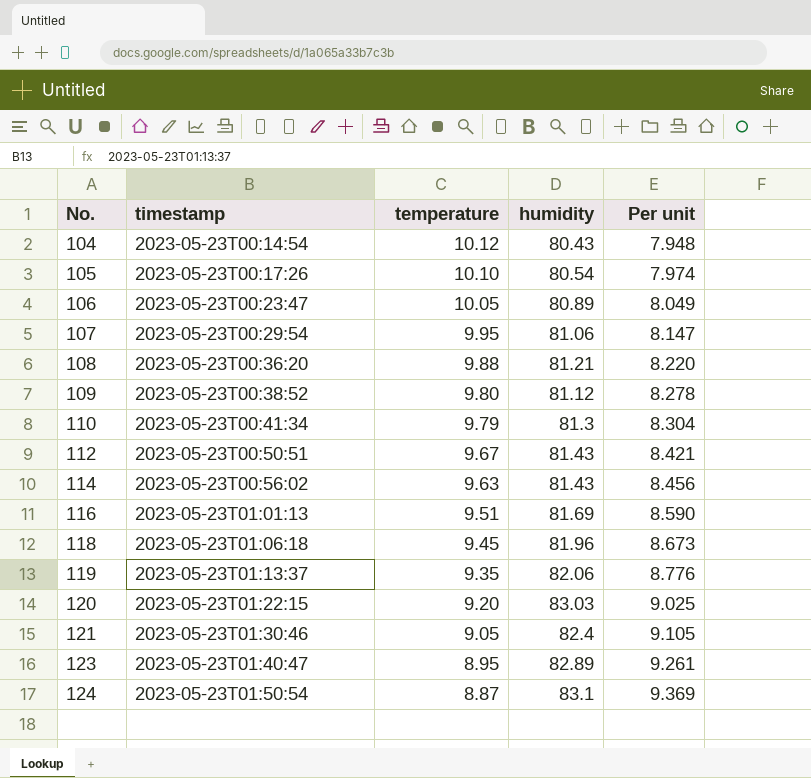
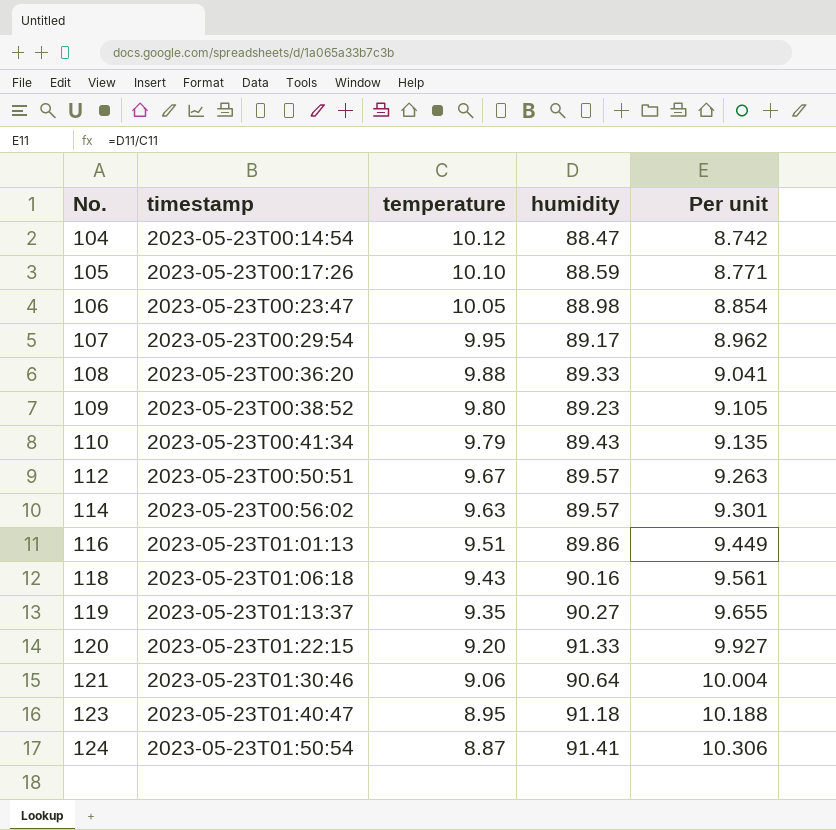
104 | humidity: 80.43 -> 88.47
104 | Per unit: 7.948 -> 8.742
105 | humidity: 80.54 -> 88.59
105 | Per unit: 7.974 -> 8.771
106 | humidity: 80.89 -> 88.98
106 | Per unit: 8.049 -> 8.854
107 | humidity: 81.06 -> 89.17
107 | Per unit: 8.147 -> 8.962
108 | humidity: 81.21 -> 89.33
108 | Per unit: 8.220 -> 9.041
109 | humidity: 81.12 -> 89.23
109 | Per unit: 8.278 -> 9.105
110 | humidity: 81.3 -> 89.43
110 | Per unit: 8.304 -> 9.135
112 | humidity: 81.43 -> 89.57
112 | Per unit: 8.421 -> 9.263
114 | humidity: 81.43 -> 89.57
114 | Per unit: 8.456 -> 9.301
116 | humidity: 81.69 -> 89.86
116 | Per unit: 8.590 -> 9.449
118 | temperature: 9.45 -> 9.43
118 | humidity: 81.96 -> 90.16
118 | Per unit: 8.673 -> 9.561
119 | humidity: 82.06 -> 90.27
119 | Per unit: 8.776 -> 9.655
120 | humidity: 83.03 -> 91.33
120 | Per unit: 9.025 -> 9.927
121 | temperature: 9.05 -> 9.06
121 | humidity: 82.4 -> 90.64
121 | Per unit: 9.105 -> 10.004
123 | humidity: 82.89 -> 91.18
123 | Per unit: 9.261 -> 10.188
124 | humidity: 83.1 -> 91.41
124 | Per unit: 9.369 -> 10.306

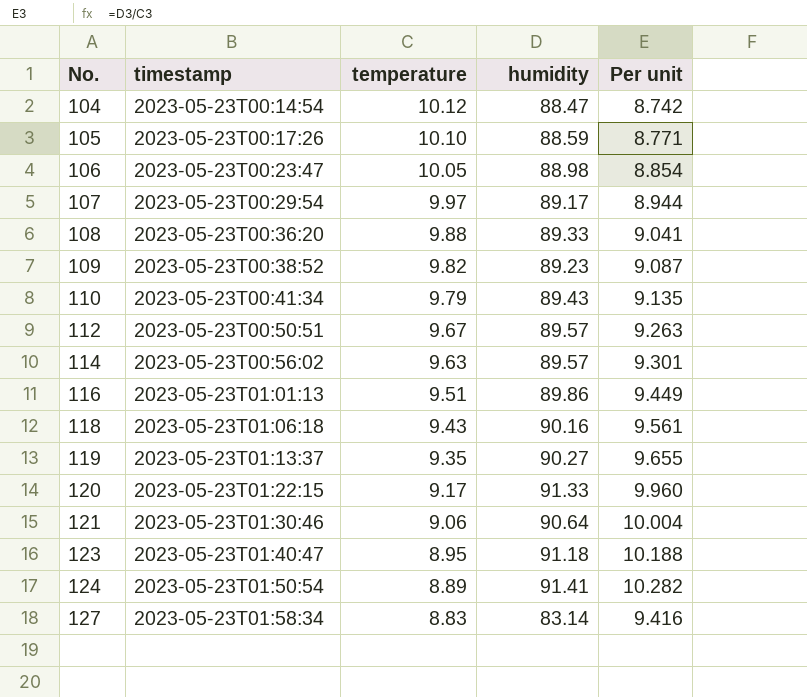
107 | temperature: 9.95 -> 9.97
107 | Per unit: 8.962 -> 8.944
109 | temperature: 9.80 -> 9.82
109 | Per unit: 9.105 -> 9.087
120 | temperature: 9.20 -> 9.17
120 | Per unit: 9.927 -> 9.960
124 | temperature: 8.87 -> 8.89
124 | Per unit: 10.306 -> 10.282
row 127: none -> 2023-05-23T01:58:34 | 8.83 | 83.14 | 9.416

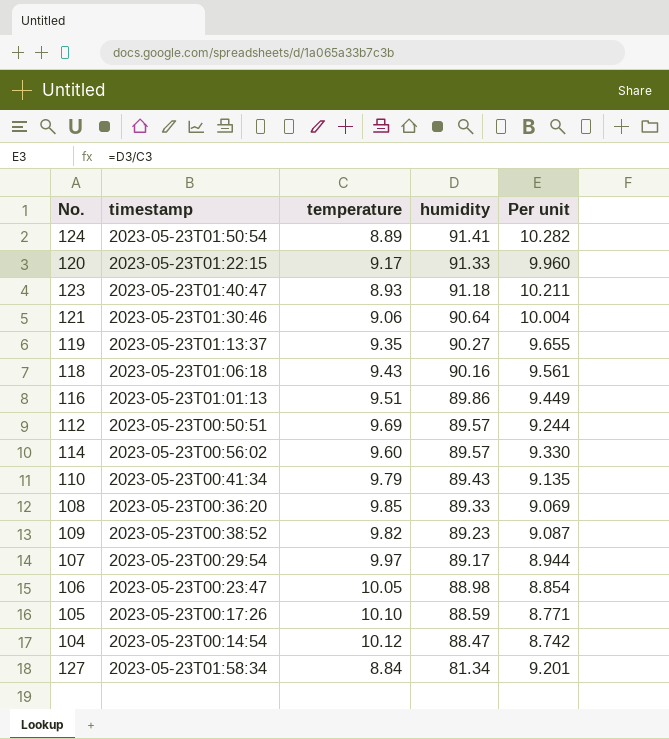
row order: No. ascending -> humidity descending
123 | temperature: 8.95 -> 8.93
123 | Per unit: 10.188 -> 10.211
112 | temperature: 9.67 -> 9.69
112 | Per unit: 9.263 -> 9.244
114 | temperature: 9.63 -> 9.60
114 | Per unit: 9.301 -> 9.330
108 | temperature: 9.88 -> 9.85
108 | Per unit: 9.041 -> 9.069
127 | temperature: 8.83 -> 8.84
127 | humidity: 83.14 -> 81.34
127 | Per unit: 9.416 -> 9.201

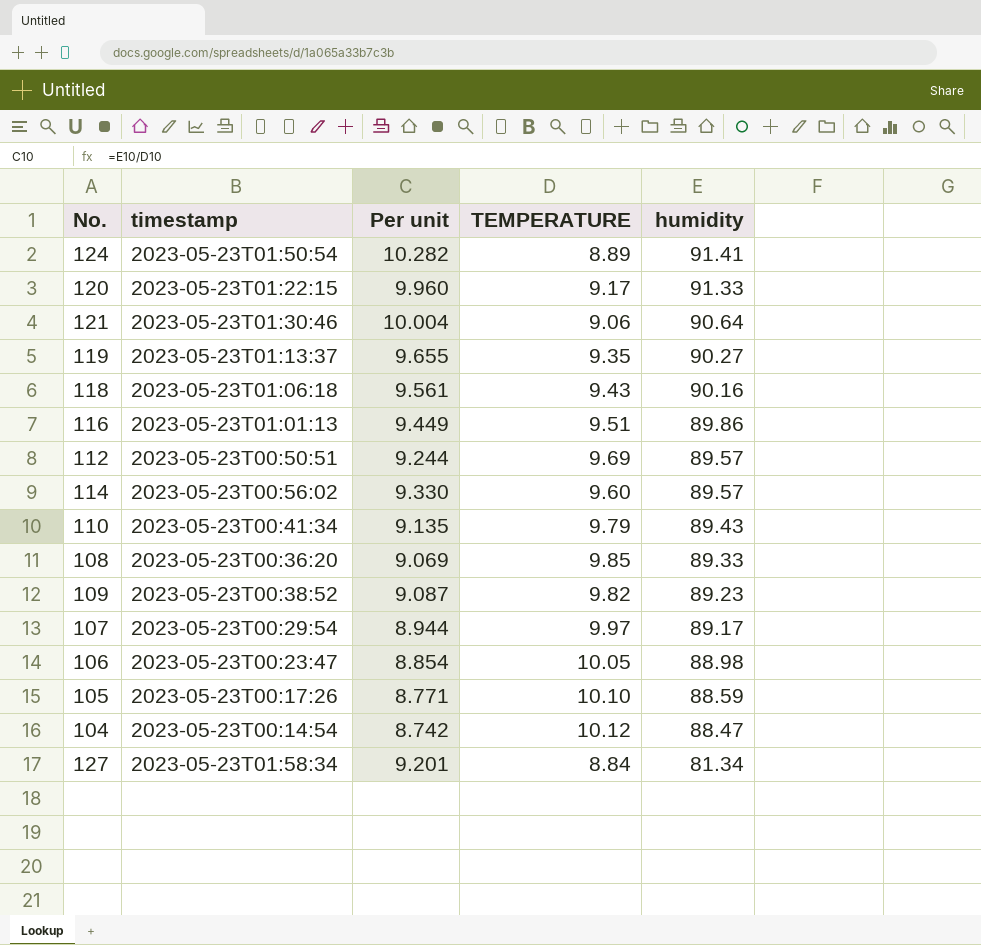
column Per unit | position: 5 -> 3
column name: temperature -> TEMPERATURE
row 123: 2023-05-23T01:40:47 | 8.93 | 91.18 | 10.211 -> none

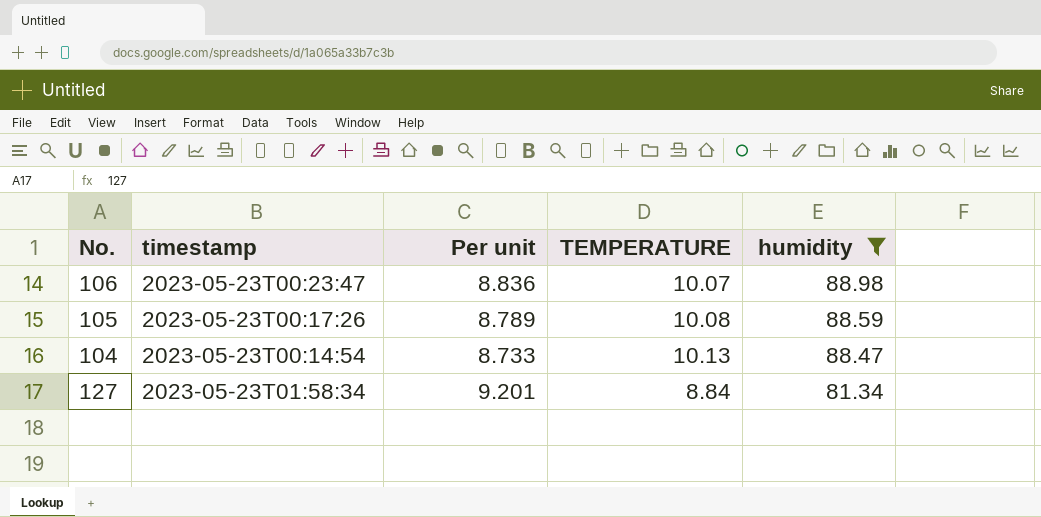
filter: none -> humidity <= 88.98
106 | Per unit: 8.854 -> 8.836
106 | TEMPERATURE: 10.05 -> 10.07
105 | Per unit: 8.771 -> 8.789
105 | TEMPERATURE: 10.10 -> 10.08
104 | Per unit: 8.742 -> 8.733
104 | TEMPERATURE: 10.12 -> 10.13

